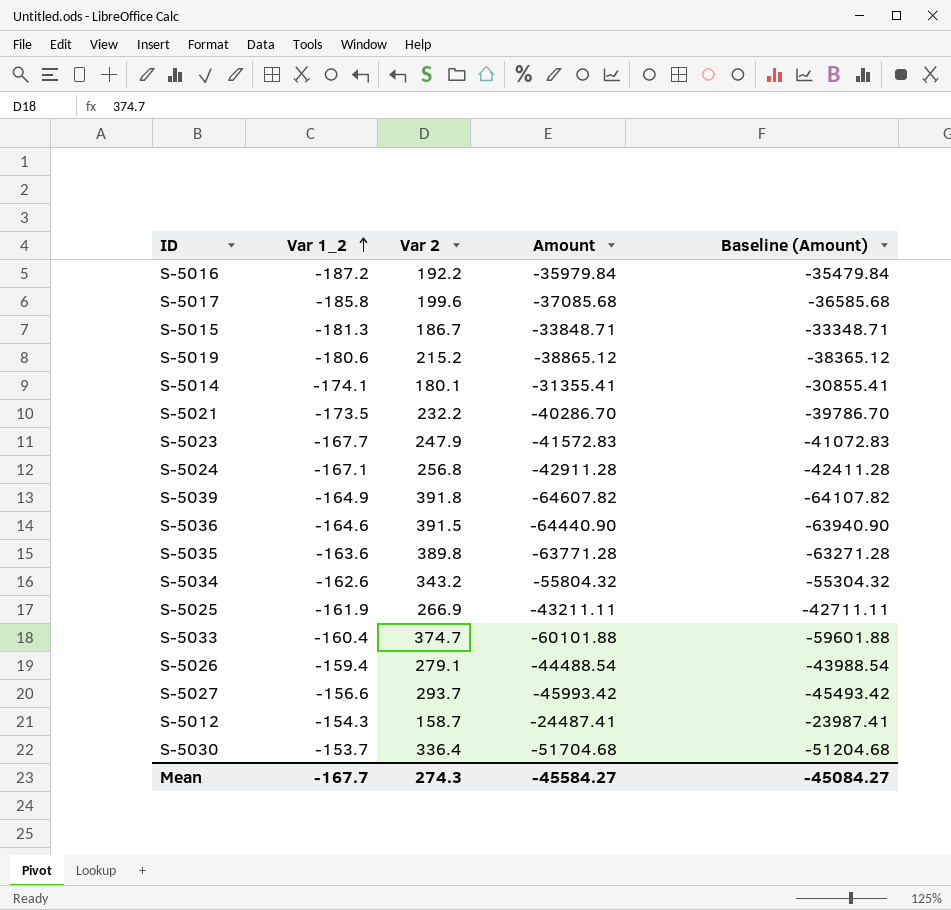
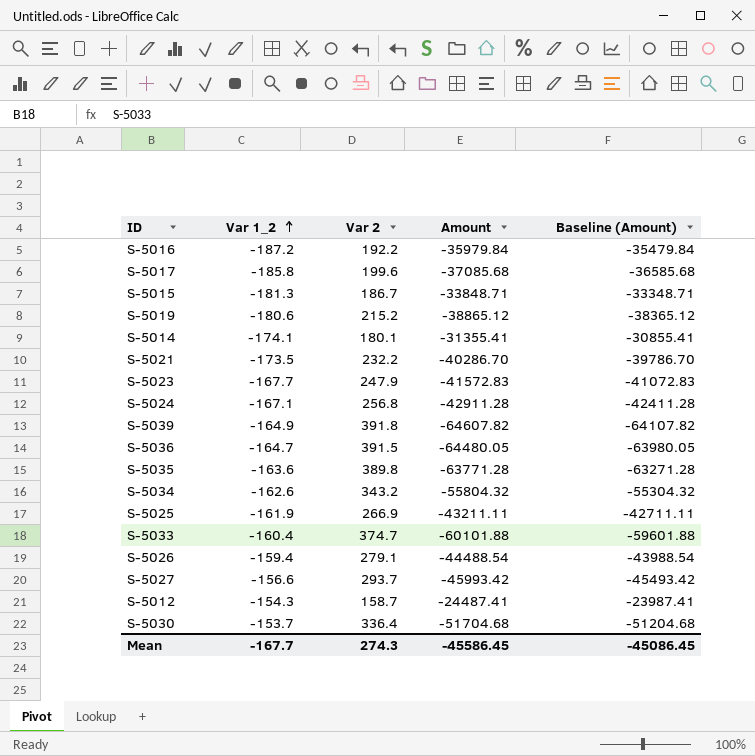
S-5036 | Var 1_2: -164.6 -> -164.7
S-5036 | Amount: -64440.90 -> -64480.05
S-5036 | Baseline (Amount): -63940.90 -> -63980.05
Mean | Amount: -45584.27 -> -45586.45
Mean | Baseline (Amount): -45084.27 -> -45086.45

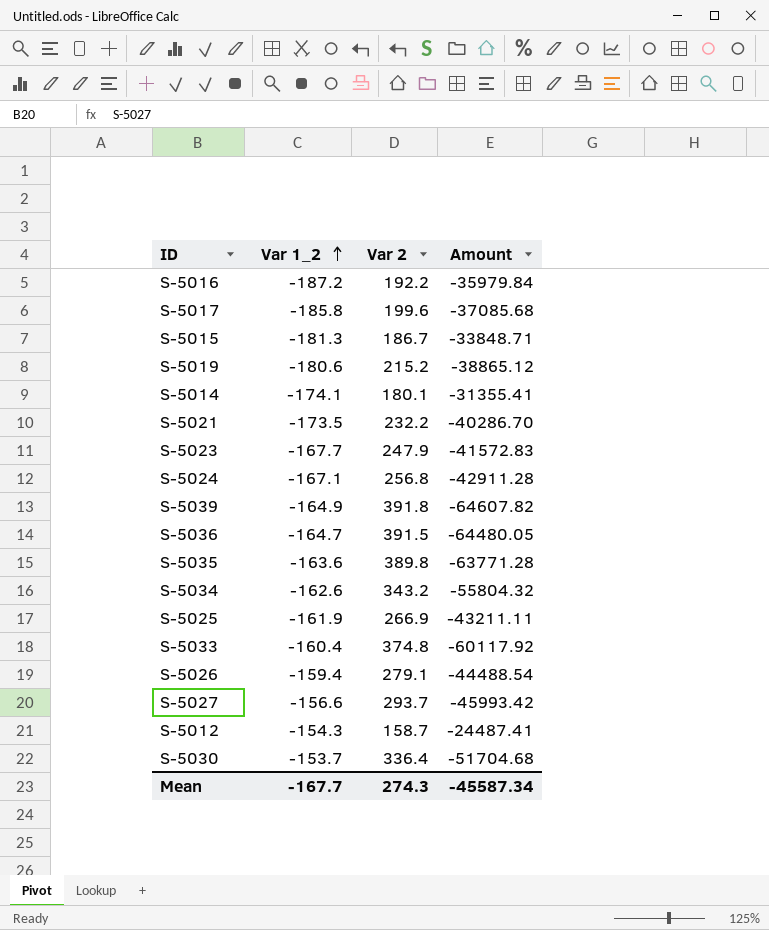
column Baseline (Amount) | formula: [Amount] + 500 -> none
S-5033 | Var 2: 374.7 -> 374.8
S-5033 | Amount: -60101.88 -> -60117.92
Mean | Amount: -45586.45 -> -45587.34

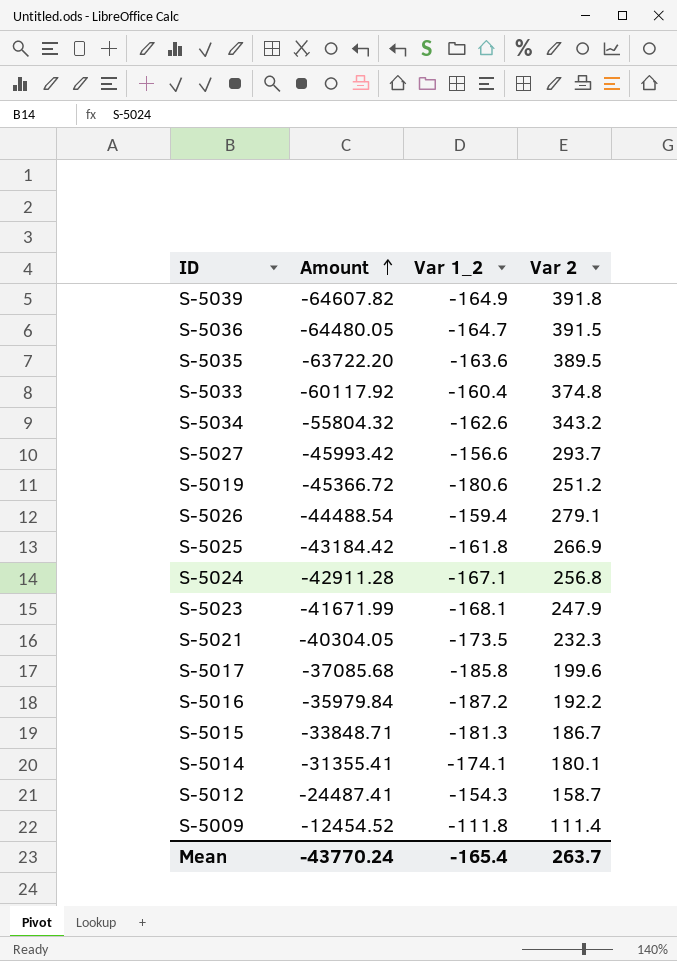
row order: Var 1_2 ascending -> Amount ascending
column Amount | position: 4 -> 2
row S-5030: -153.7 | 336.4 | -51704.68 -> none
S-5035 | Amount: -63771.28 -> -63722.20
S-5035 | Var 2: 389.8 -> 389.5
S-5019 | Amount: -38865.12 -> -45366.72
S-5019 | Var 2: 215.2 -> 251.2
S-5025 | Amount: -43211.11 -> -43184.42
S-5025 | Var 1_2: -161.9 -> -161.8
S-5023 | Amount: -41572.83 -> -41671.99
S-5023 | Var 1_2: -167.7 -> -168.1
S-5021 | Amount: -40286.70 -> -40304.05
S-5021 | Var 2: 232.2 -> 232.3
row S-5009: none -> -12454.52 | -111.8 | 111.4
Mean | Amount: -45587.34 -> -43770.24
Mean | Var 1_2: -167.7 -> -165.4
Mean | Var 2: 274.3 -> 263.7

